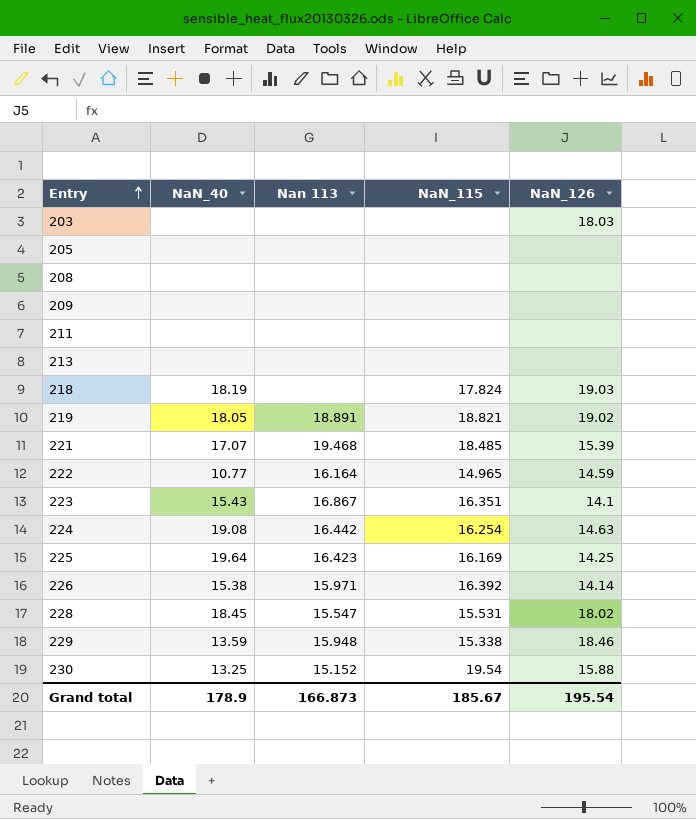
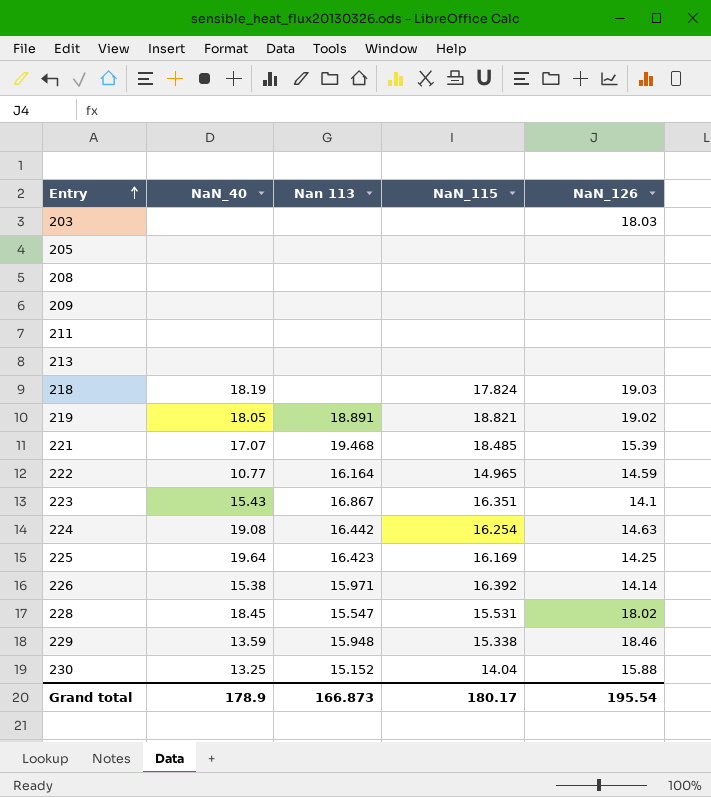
230 | NaN_115: 19.54 -> 14.04
Grand total | NaN_115: 185.67 -> 180.17

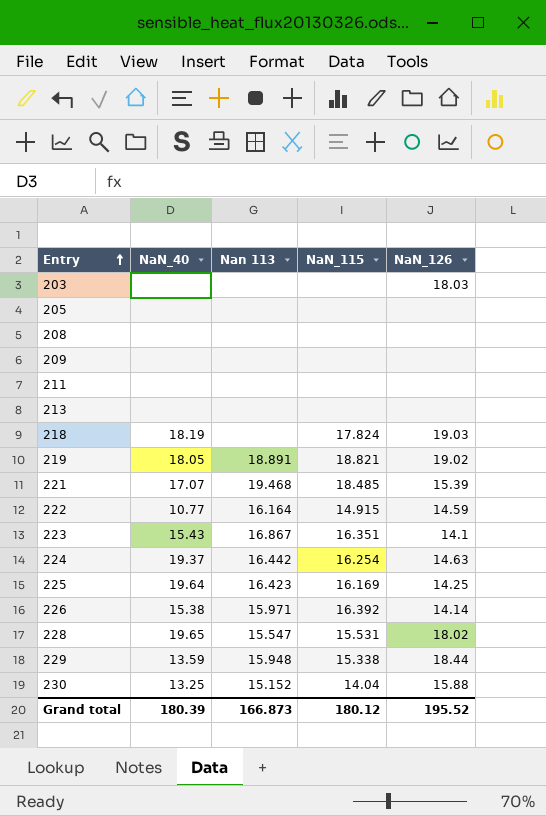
222 | NaN_115: 14.965 -> 14.915
224 | NaN_40: 19.08 -> 19.37
228 | NaN_40: 18.45 -> 19.65
229 | NaN_126: 18.46 -> 18.44
Grand total | NaN_40: 178.9 -> 180.39
Grand total | NaN_115: 180.17 -> 180.12
Grand total | NaN_126: 195.54 -> 195.52

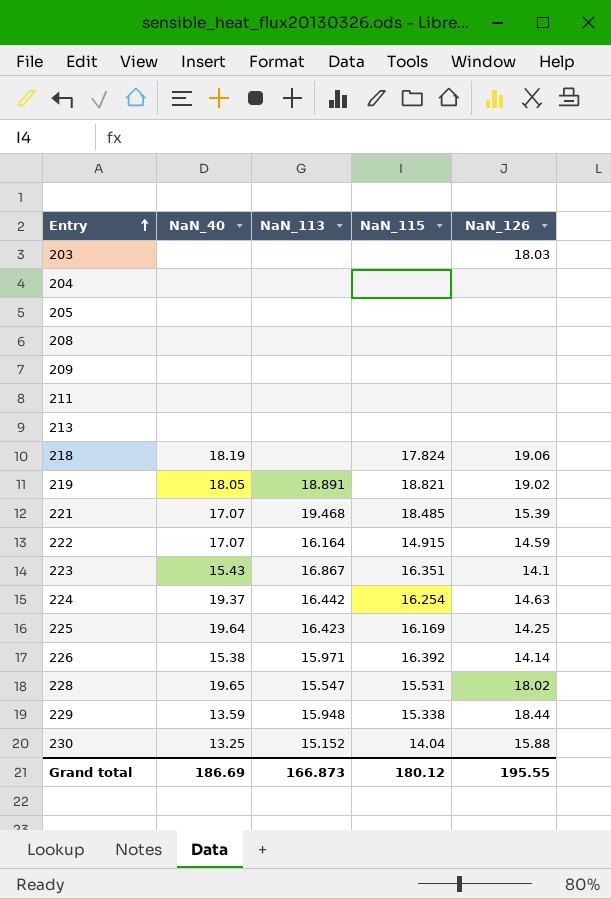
column name: Nan 113 -> NaN_113
row 204: none -> none | none | none | none
218 | NaN_126: 19.03 -> 19.06
222 | NaN_40: 10.77 -> 17.07
Grand total | NaN_40: 180.39 -> 186.69
Grand total | NaN_126: 195.52 -> 195.55

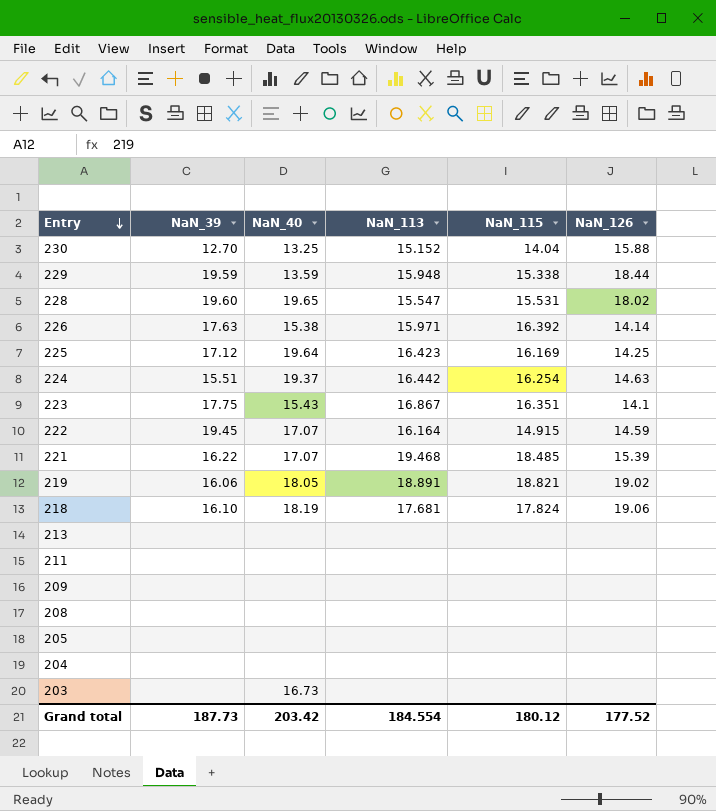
row order: Entry ascending -> Entry descending
column NaN_39 | position: none -> 2
218 | NaN_113: none -> 17.681
203 | NaN_40: none -> 16.73
203 | NaN_126: 18.03 -> none
Grand total | NaN_40: 186.69 -> 203.42
Grand total | NaN_113: 166.873 -> 184.554
Grand total | NaN_126: 195.55 -> 177.52

